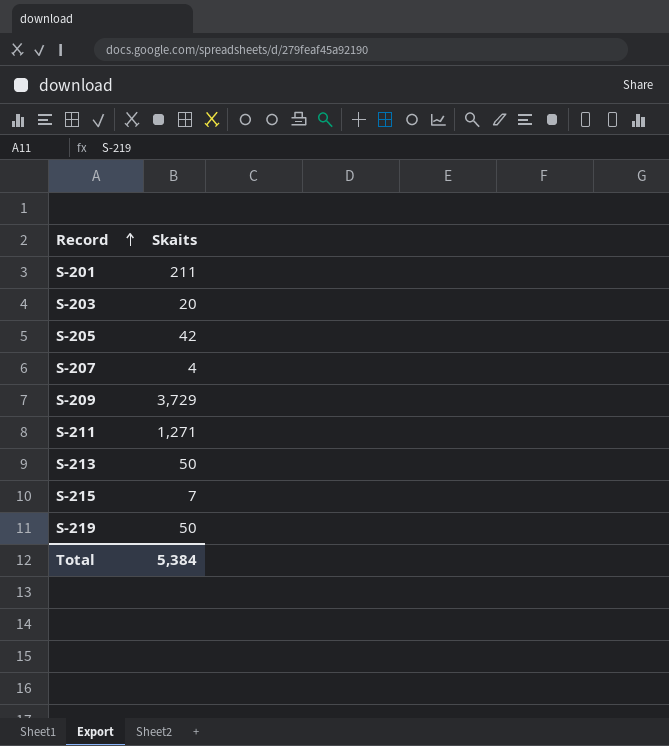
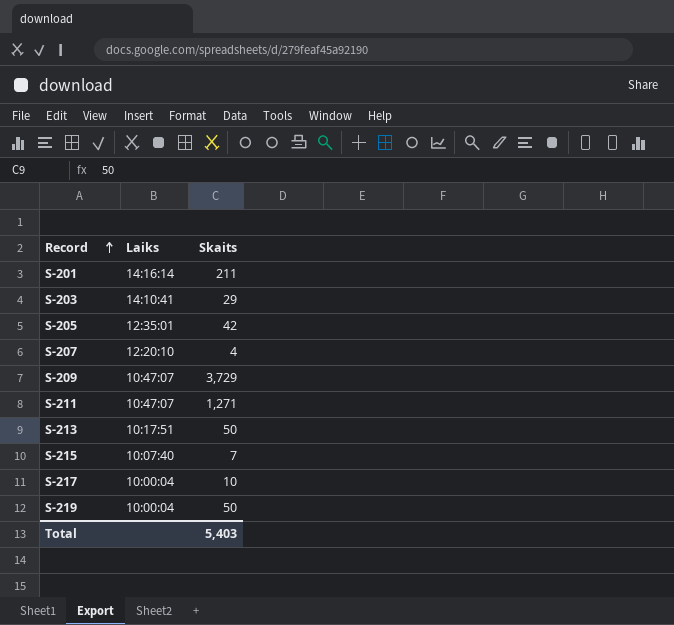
column Laiks | position: none -> 2
S-203 | Skaits: 20 -> 29
row S-217: none -> 10:00:04 | 10
Total | Skaits: 5,384 -> 5,403

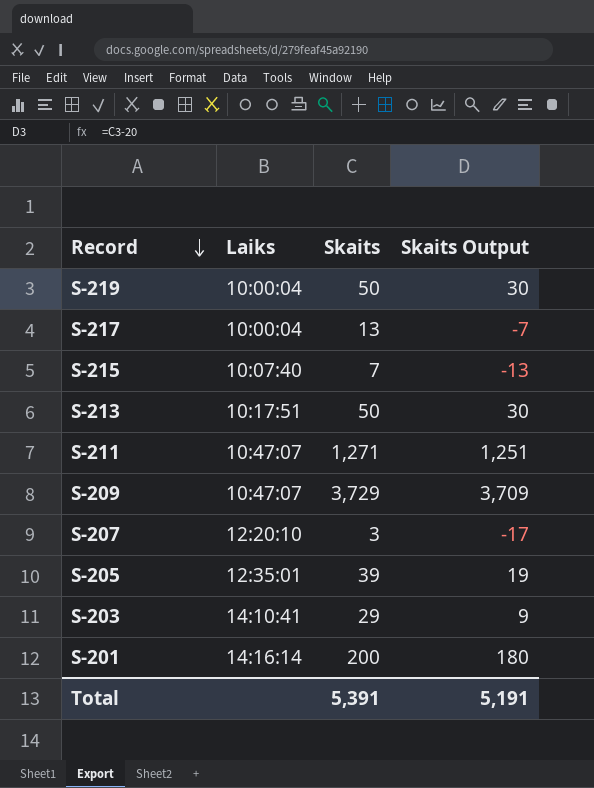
row order: Record ascending -> Record descending
column Skaits Output | formula: none -> [Skaits] - 20
S-217 | Skaits: 10 -> 13
S-207 | Skaits: 4 -> 3
S-205 | Skaits: 42 -> 39
S-201 | Skaits: 211 -> 200
Total | Skaits: 5,403 -> 5,391

